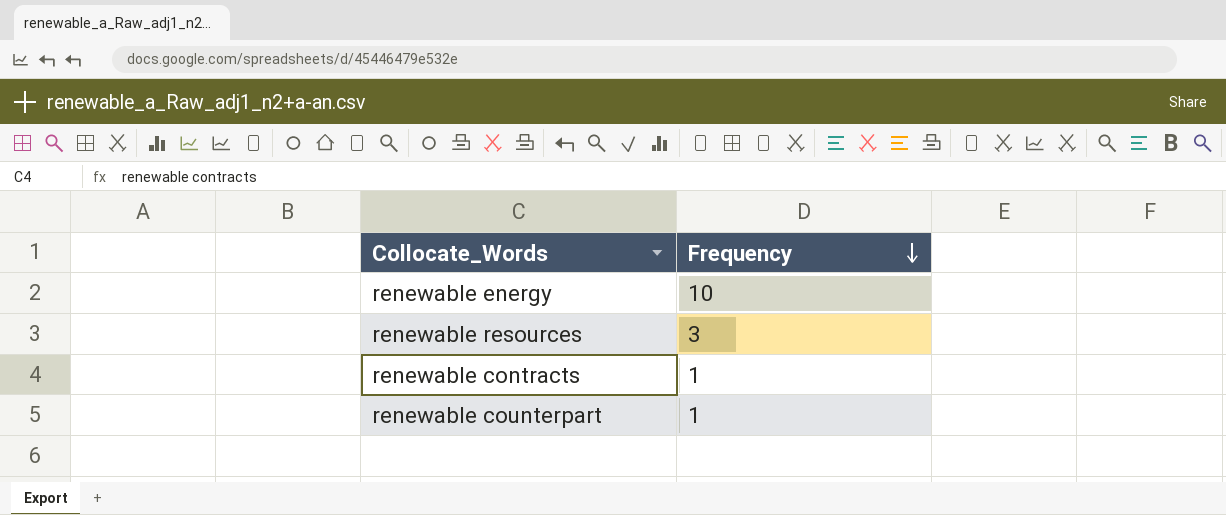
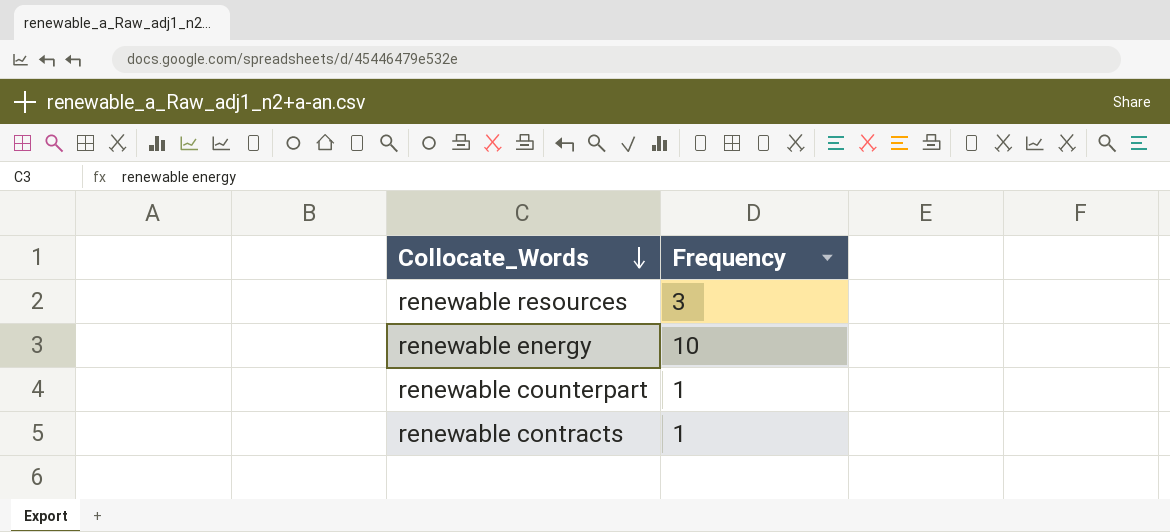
row order: Frequency descending -> Collocate_Words descending

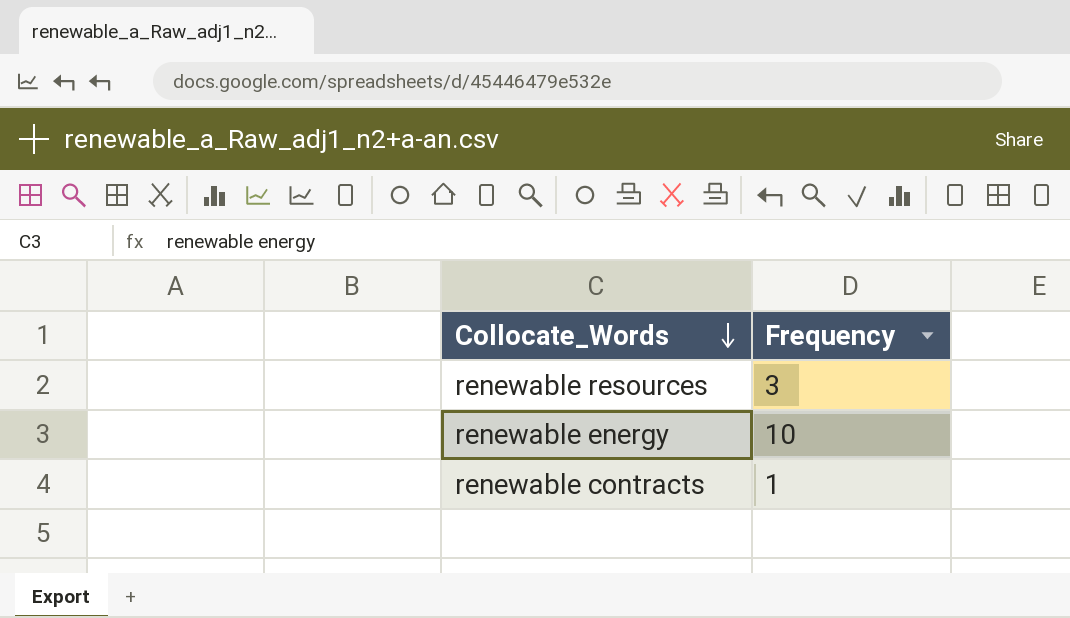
row renewable counterpart: 1 -> none

